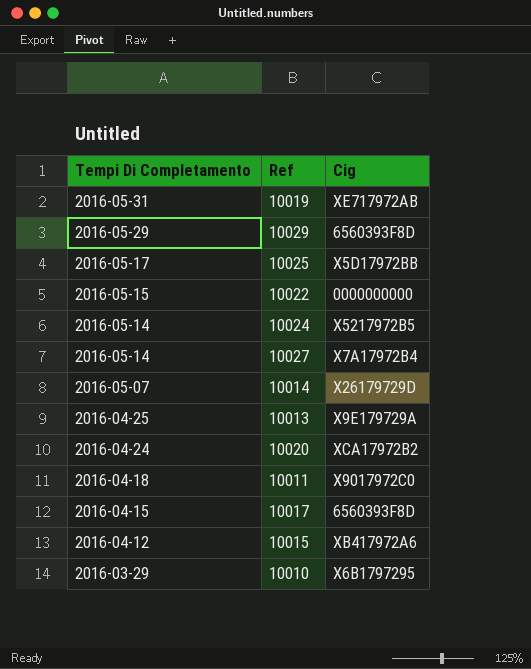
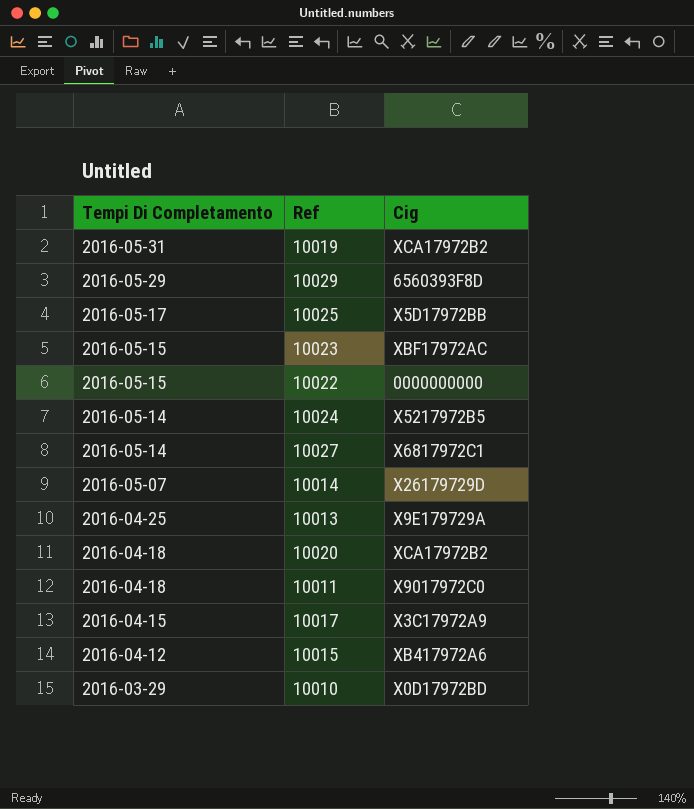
10019 | Cig: XE717972AB -> XCA17972B2
row 10023: none -> 2016-05-15 | XBF17972AC
10027 | Cig: X7A17972B4 -> X6817972C1
10020 | Tempi Di Completamento: 2016-04-24 -> 2016-04-18
10017 | Cig: 6560393F8D -> X3C17972A9
10010 | Cig: X6B1797295 -> X0D17972BD

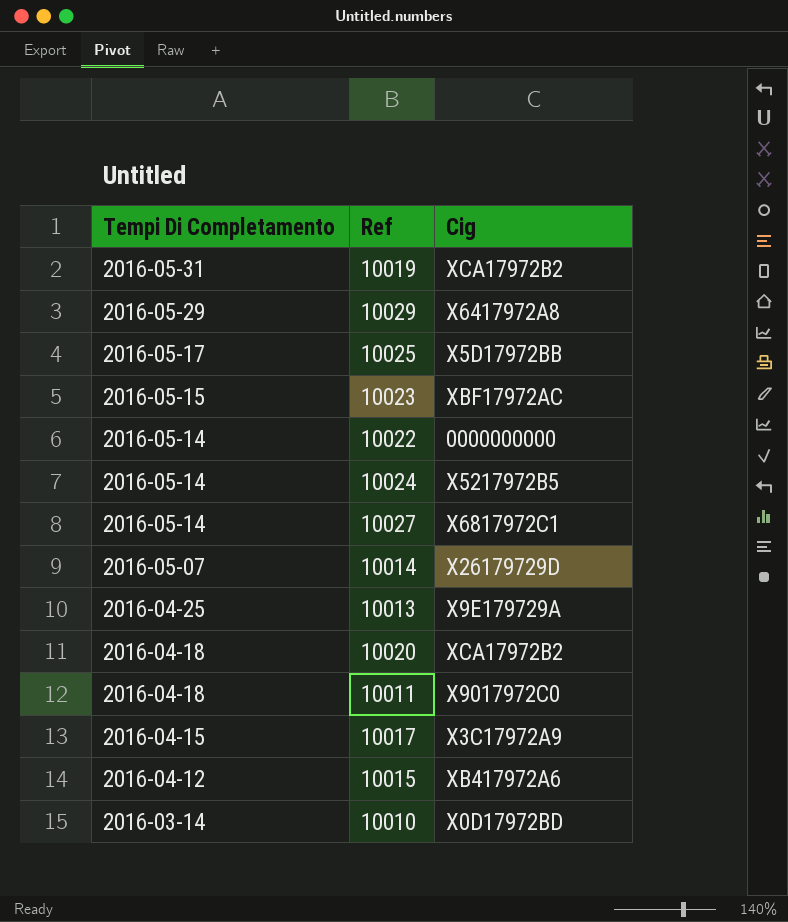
10029 | Cig: 6560393F8D -> X6417972A8
10022 | Tempi Di Completamento: 2016-05-15 -> 2016-05-14
10010 | Tempi Di Completamento: 2016-03-29 -> 2016-03-14

